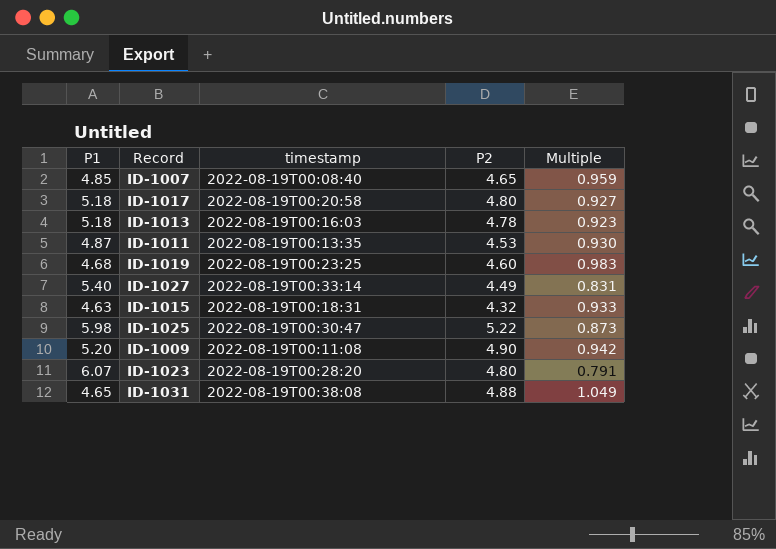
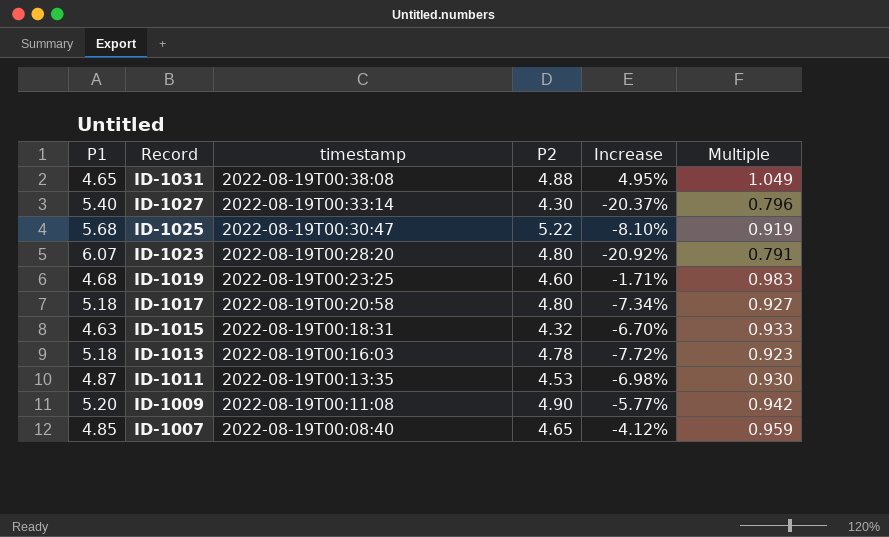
row order: none -> Record descending
column Increase | formula: none -> ([P2] - [P1]) / [P1]
ID-1027 | P2: 4.49 -> 4.30
ID-1027 | Multiple: 0.831 -> 0.796
ID-1025 | P1: 5.98 -> 5.68
ID-1025 | Multiple: 0.873 -> 0.919

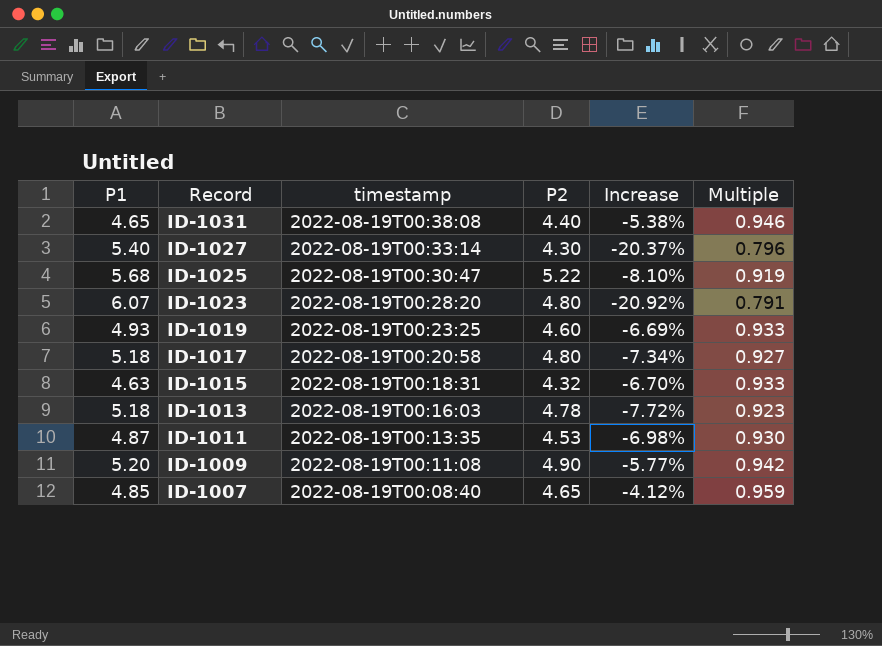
ID-1031 | P2: 4.88 -> 4.40
ID-1031 | Increase: 4.95% -> -5.38%
ID-1031 | Multiple: 1.049 -> 0.946
ID-1019 | P1: 4.68 -> 4.93
ID-1019 | Increase: -1.71% -> -6.69%
ID-1019 | Multiple: 0.983 -> 0.933

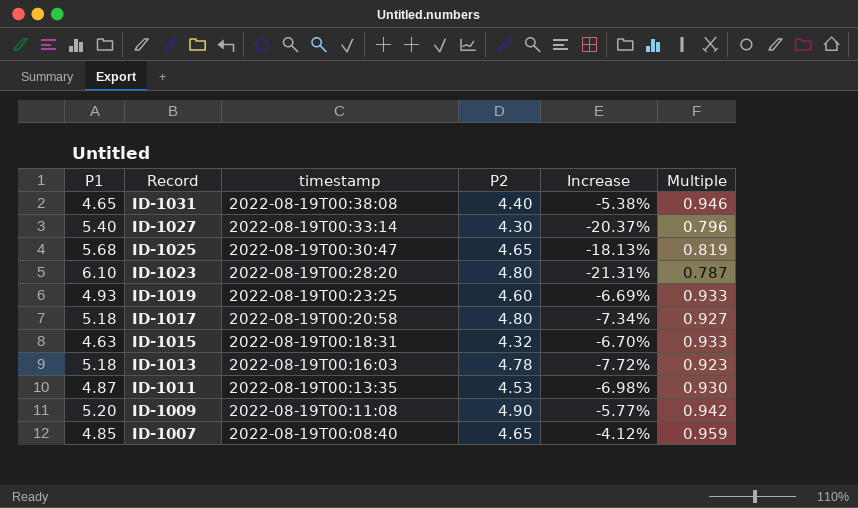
ID-1025 | P2: 5.22 -> 4.65
ID-1025 | Increase: -8.10% -> -18.13%
ID-1025 | Multiple: 0.919 -> 0.819
ID-1023 | P1: 6.07 -> 6.10
ID-1023 | Increase: -20.92% -> -21.31%
ID-1023 | Multiple: 0.791 -> 0.787

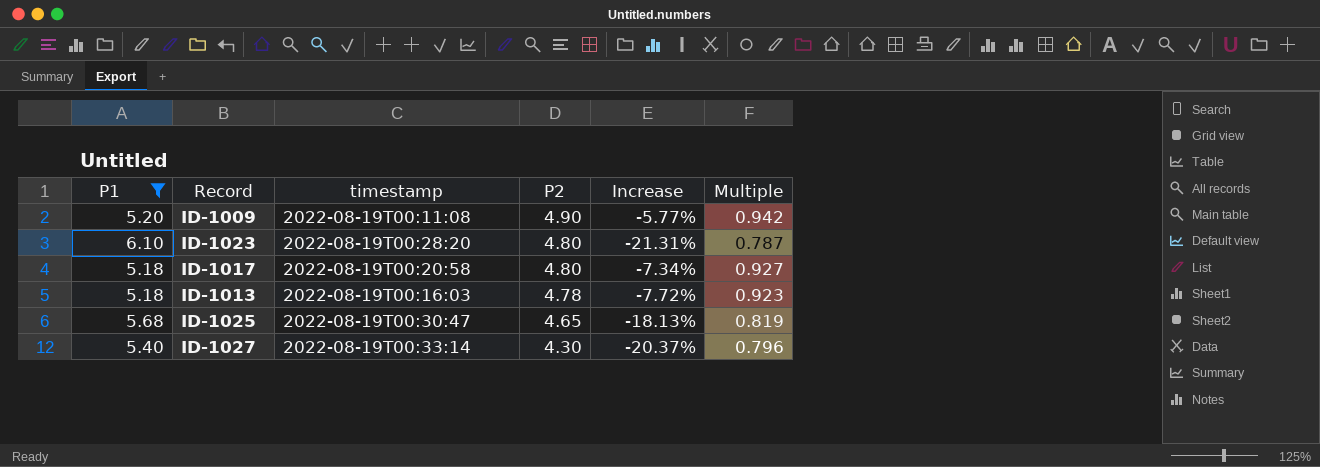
filter: none -> P1 >= 5.18
row order: Record descending -> P2 descending

